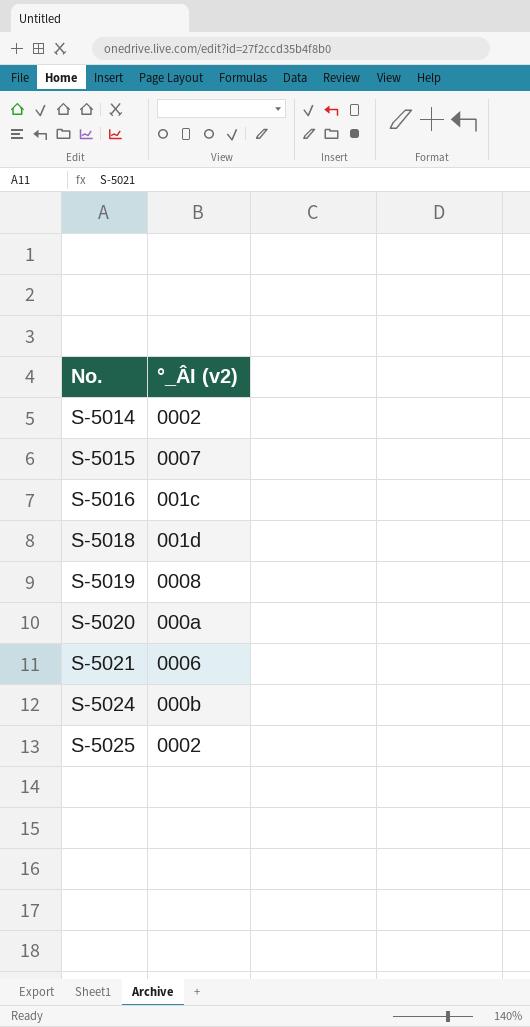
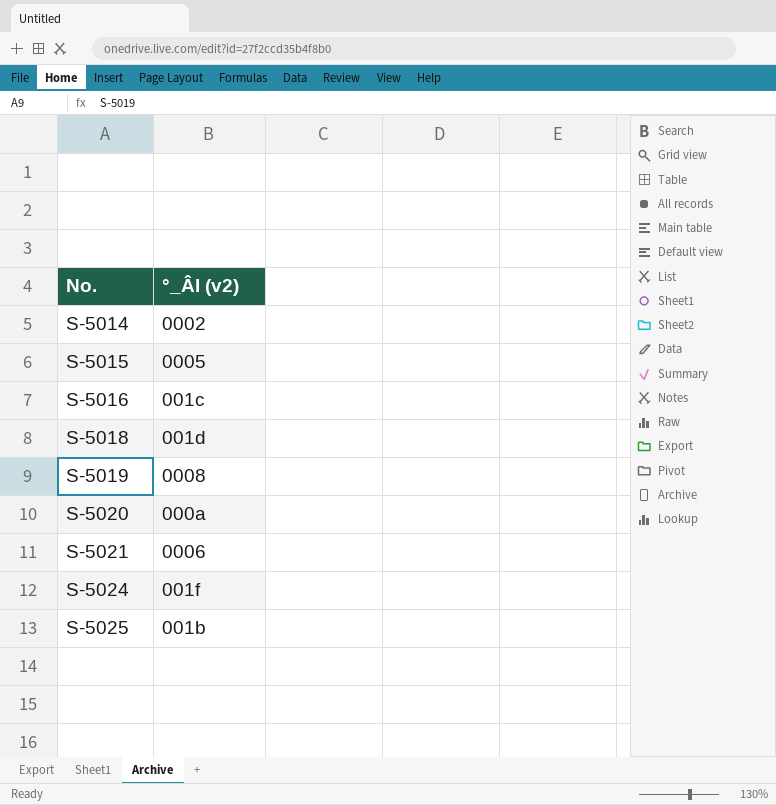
S-5015 | °_ÂI (v2): 0007 -> 0005
S-5024 | °_ÂI (v2): 000b -> 001f
S-5025 | °_ÂI (v2): 0002 -> 001b

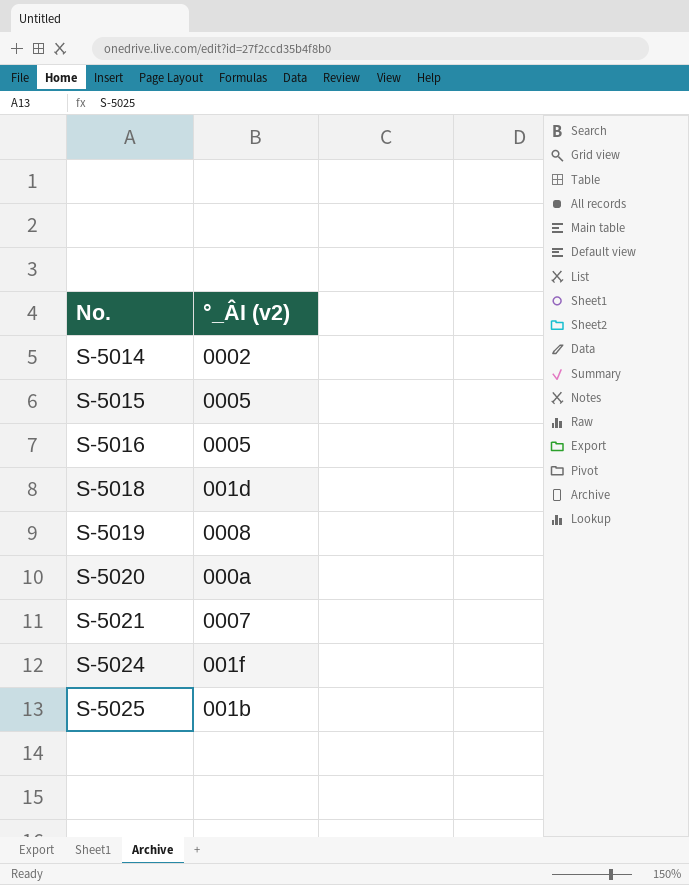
S-5016 | °_ÂI (v2): 001c -> 0005
S-5021 | °_ÂI (v2): 0006 -> 0007

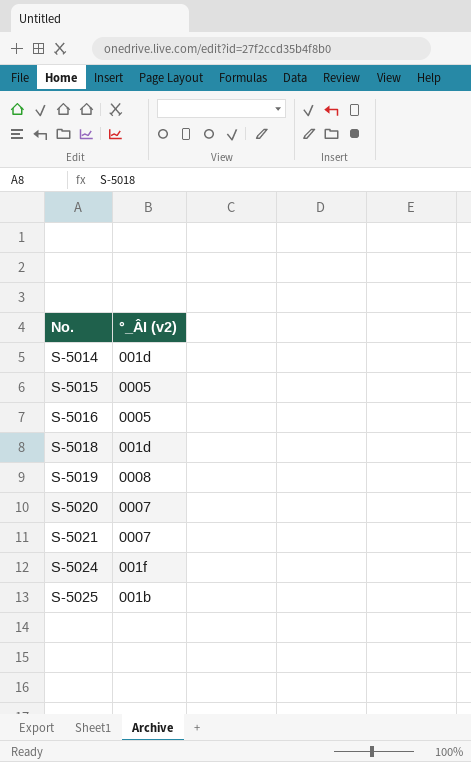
S-5014 | °_ÂI (v2): 0002 -> 001d
S-5020 | °_ÂI (v2): 000a -> 0007

